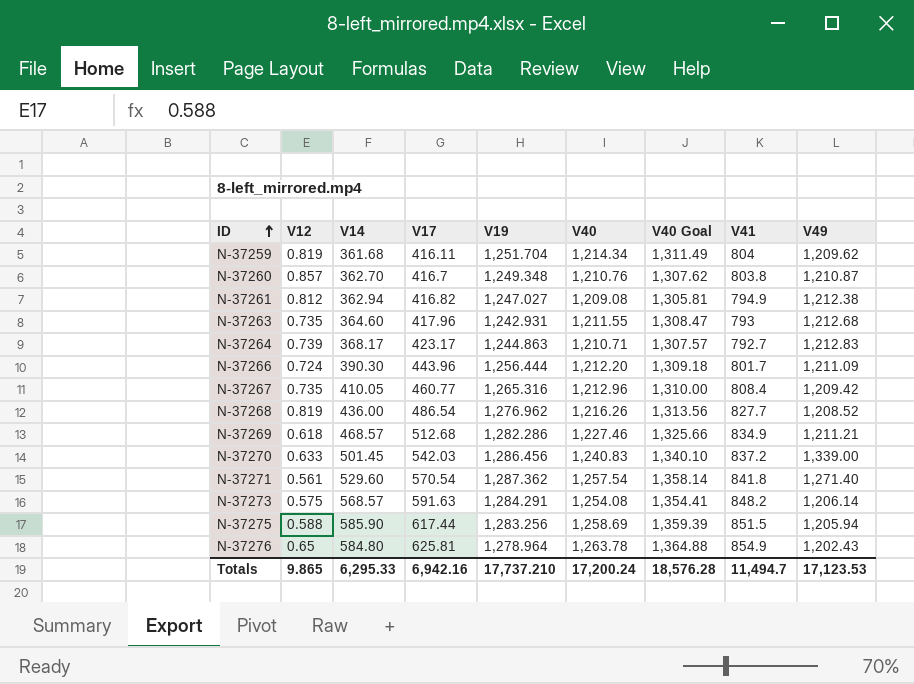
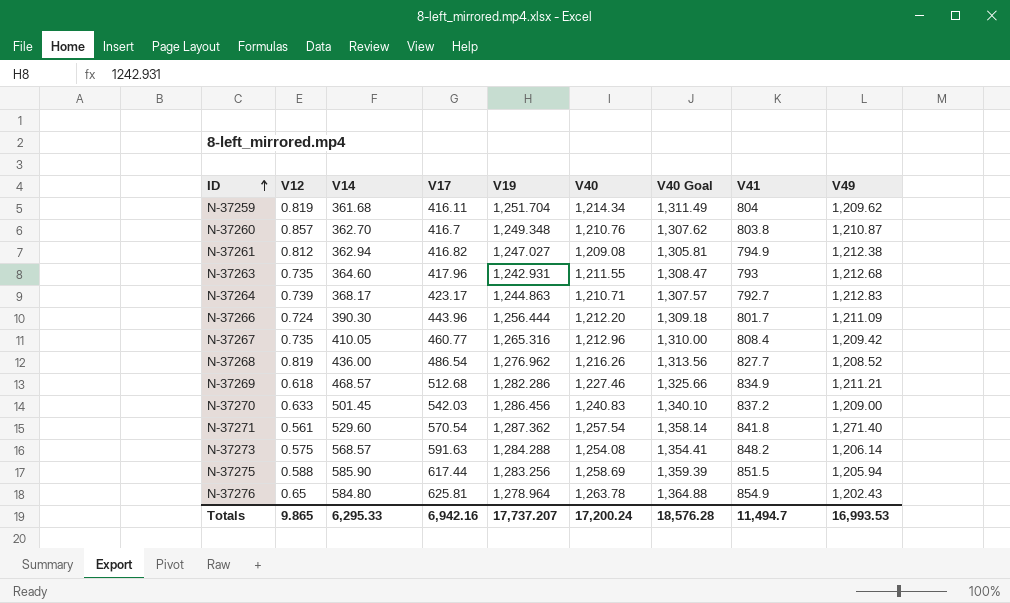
N-37270 | V49: 1,339.00 -> 1,209.00
N-37273 | V19: 1,284.291 -> 1,284.288
Totals | V19: 17,737.210 -> 17,737.207
Totals | V49: 17,123.53 -> 16,993.53

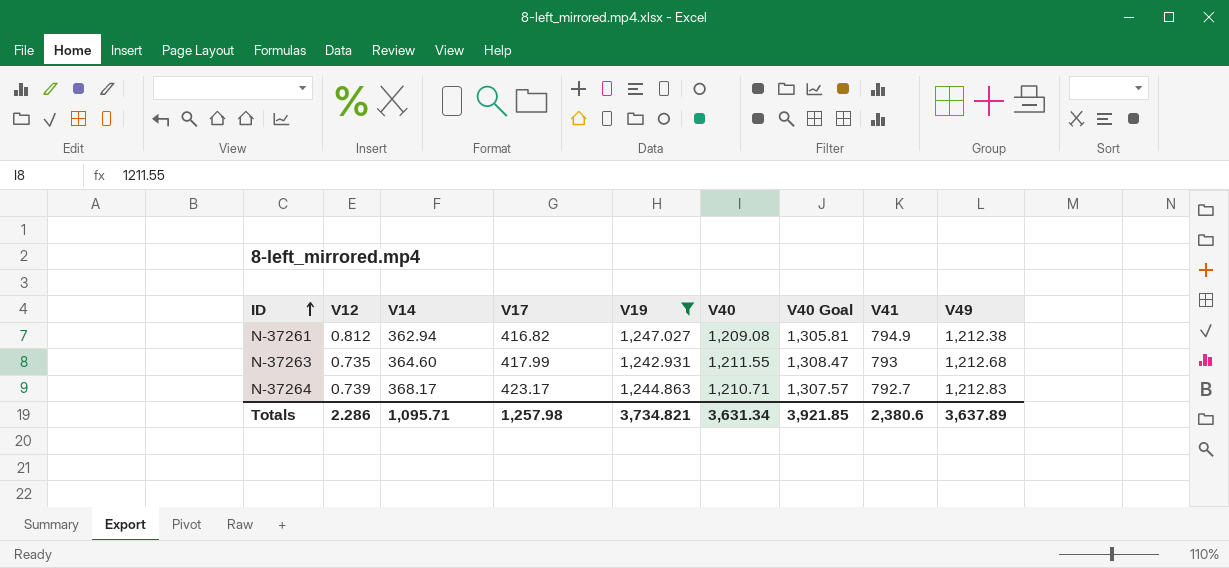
filter: none -> V19 <= 1,247.027
N-37263 | V17: 417.96 -> 417.99
Totals | V12: 9.865 -> 2.286
Totals | V14: 6,295.33 -> 1,095.71
Totals | V17: 6,942.16 -> 1,257.98
Totals | V19: 17,737.207 -> 3,734.821
Totals | V40: 17,200.24 -> 3,631.34
Totals | V40 Goal: 18,576.28 -> 3,921.85
Totals | V41: 11,494.7 -> 2,380.6
Totals | V49: 16,993.53 -> 3,637.89

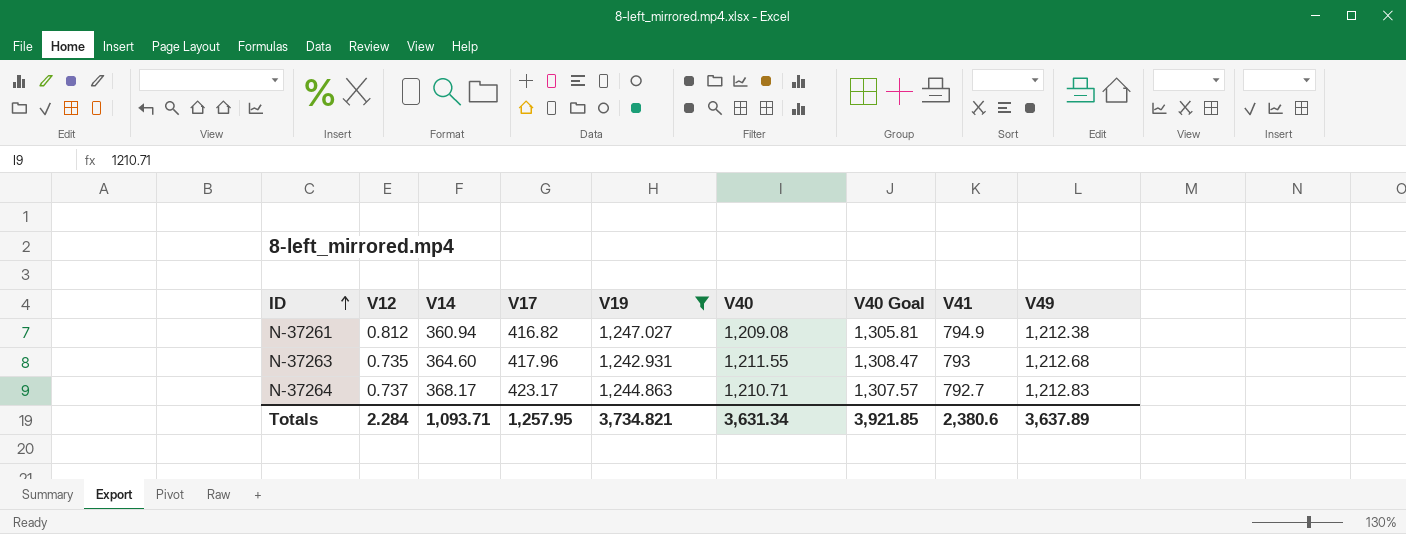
N-37261 | V14: 362.94 -> 360.94
N-37263 | V17: 417.99 -> 417.96
N-37264 | V12: 0.739 -> 0.737
Totals | V12: 2.286 -> 2.284
Totals | V14: 1,095.71 -> 1,093.71
Totals | V17: 1,257.98 -> 1,257.95

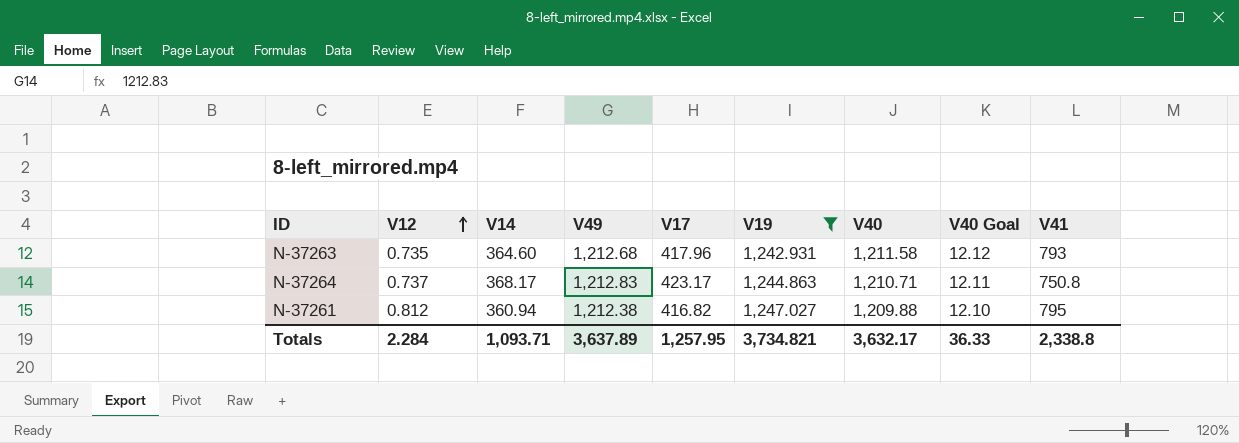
row order: ID ascending -> V12 ascending
column V49 | position: 9 -> 4
column V40 Goal | formula: [V40] * 1.08 -> [V40] * 0.01
N-37263 | V40: 1,211.55 -> 1,211.58
N-37264 | V41: 792.7 -> 750.8
N-37261 | V40: 1,209.08 -> 1,209.88
N-37261 | V41: 794.9 -> 795
Totals | V40: 3,631.34 -> 3,632.17
Totals | V40 Goal: 3,921.85 -> 36.33
Totals | V41: 2,380.6 -> 2,338.8

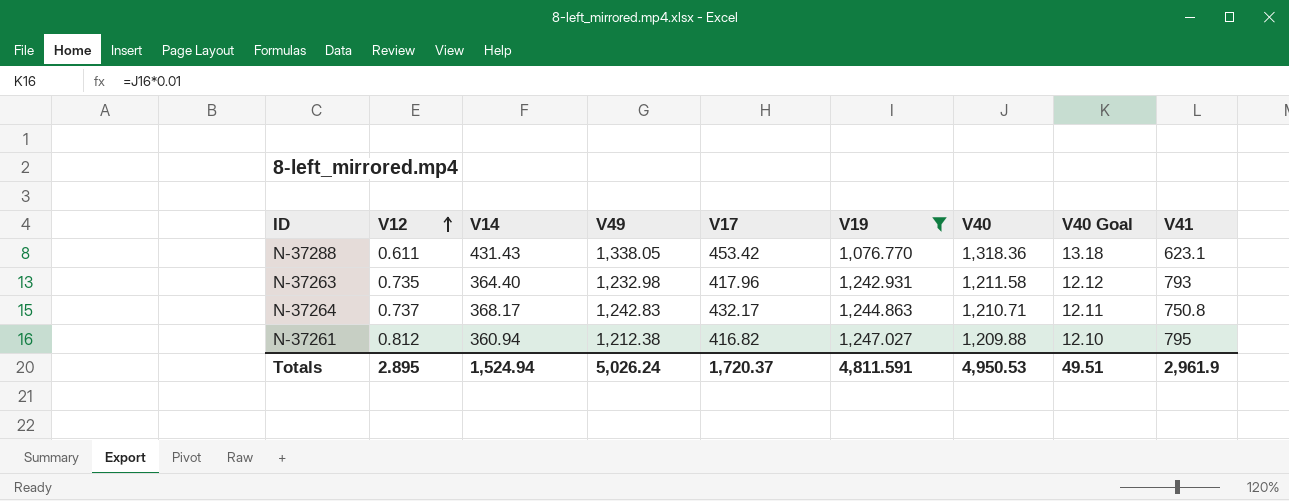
row N-37288: none -> 0.611 | 431.43 | 1,338.05 | 453.42 | 1,076.770 | 1,318.36 | 13.18 | 623.1
N-37263 | V14: 364.60 -> 364.40
N-37263 | V49: 1,212.68 -> 1,232.98
N-37264 | V49: 1,212.83 -> 1,242.83
N-37264 | V17: 423.17 -> 432.17
Totals | V12: 2.284 -> 2.895
Totals | V14: 1,093.71 -> 1,524.94
Totals | V49: 3,637.89 -> 5,026.24
Totals | V17: 1,257.95 -> 1,720.37
Totals | V19: 3,734.821 -> 4,811.591
Totals | V40: 3,632.17 -> 4,950.53
Totals | V40 Goal: 36.33 -> 49.51
Totals | V41: 2,338.8 -> 2,961.9

